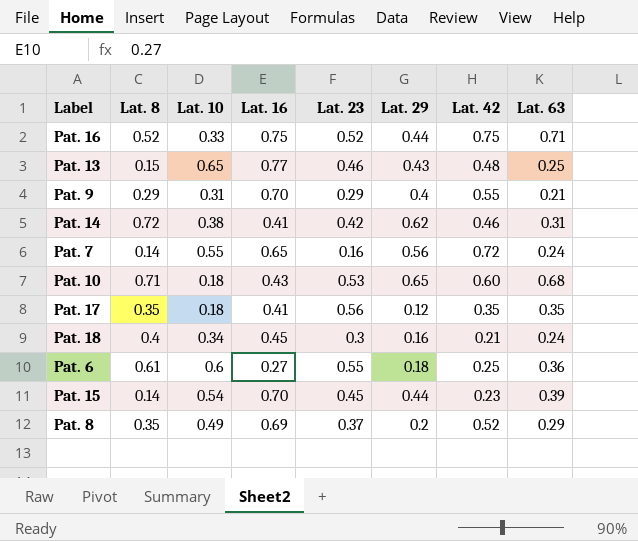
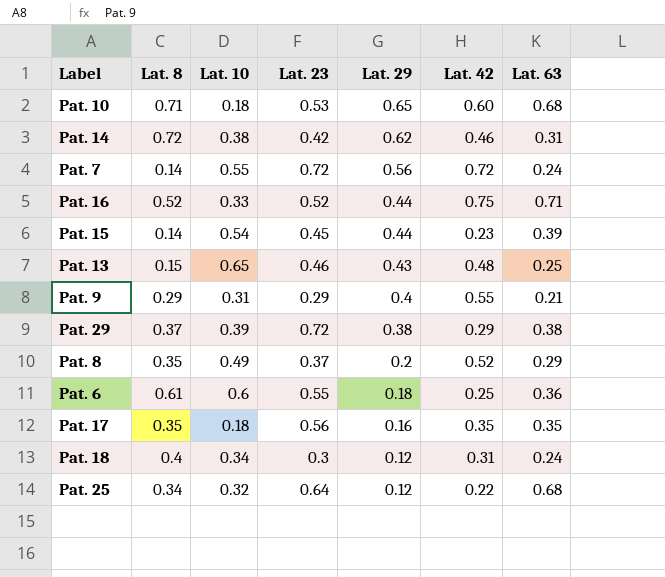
row order: none -> Lat. 29 descending
column Lat. 16 | position: 4 -> none
Pat. 7 | Lat. 23: 0.16 -> 0.72
row Pat. 29: none -> 0.37 | 0.39 | 0.72 | 0.38 | 0.29 | 0.38
Pat. 17 | Lat. 29: 0.12 -> 0.16
Pat. 18 | Lat. 29: 0.16 -> 0.12
Pat. 18 | Lat. 42: 0.21 -> 0.31
row Pat. 25: none -> 0.34 | 0.32 | 0.64 | 0.12 | 0.22 | 0.68

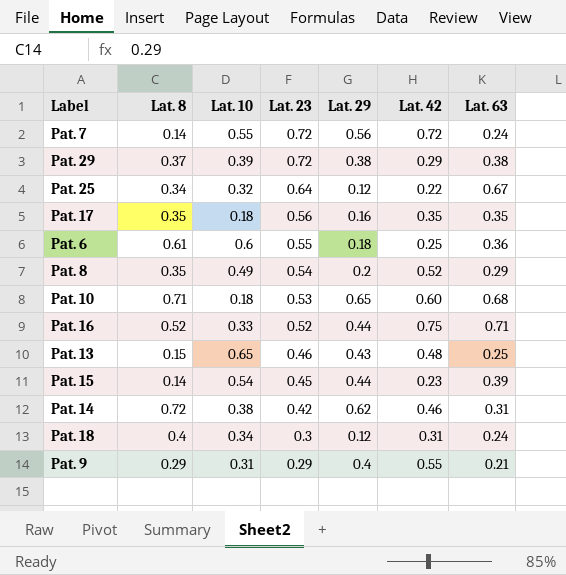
row order: Lat. 29 descending -> Lat. 23 descending
Pat. 25 | Lat. 63: 0.68 -> 0.67
Pat. 8 | Lat. 23: 0.37 -> 0.54

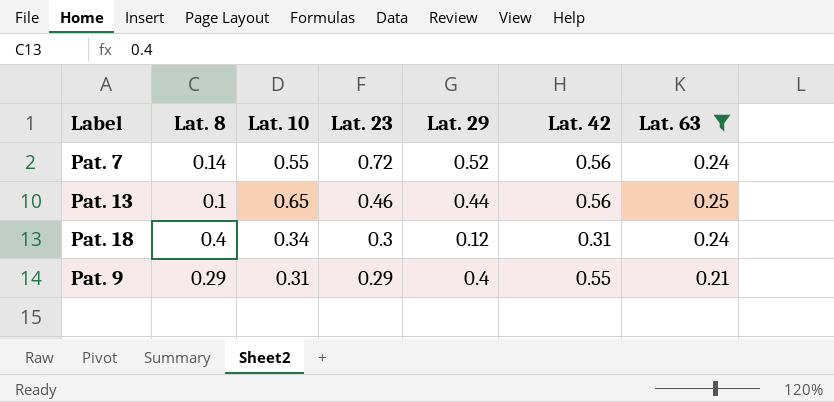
filter: none -> Lat. 63 <= 0.25
Pat. 7 | Lat. 29: 0.56 -> 0.52
Pat. 7 | Lat. 42: 0.72 -> 0.56
Pat. 13 | Lat. 8: 0.15 -> 0.1
Pat. 13 | Lat. 29: 0.43 -> 0.44
Pat. 13 | Lat. 42: 0.48 -> 0.56

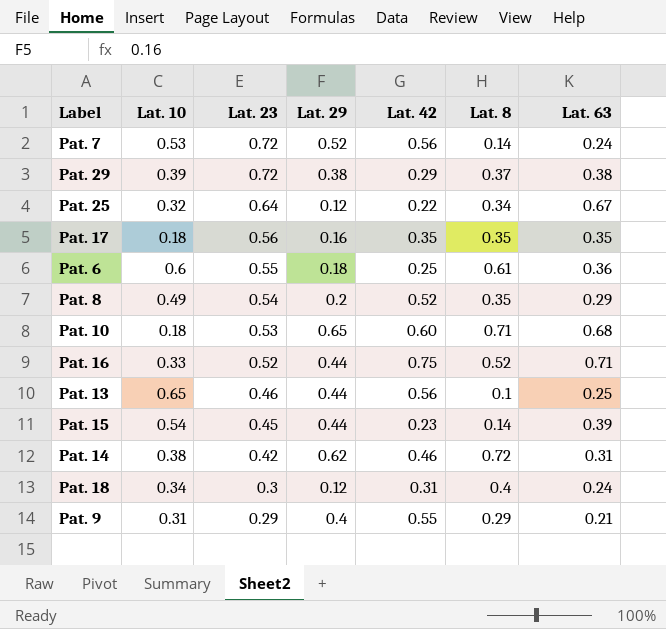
filter: Lat. 63 <= 0.25 -> none
column Lat. 8 | position: 2 -> 6
Pat. 7 | Lat. 10: 0.55 -> 0.53

